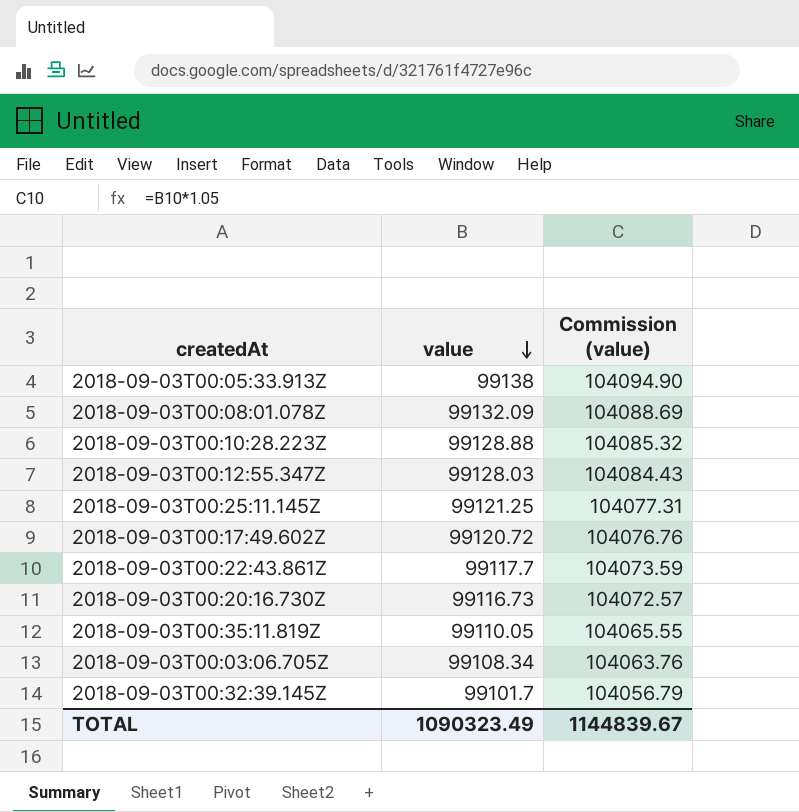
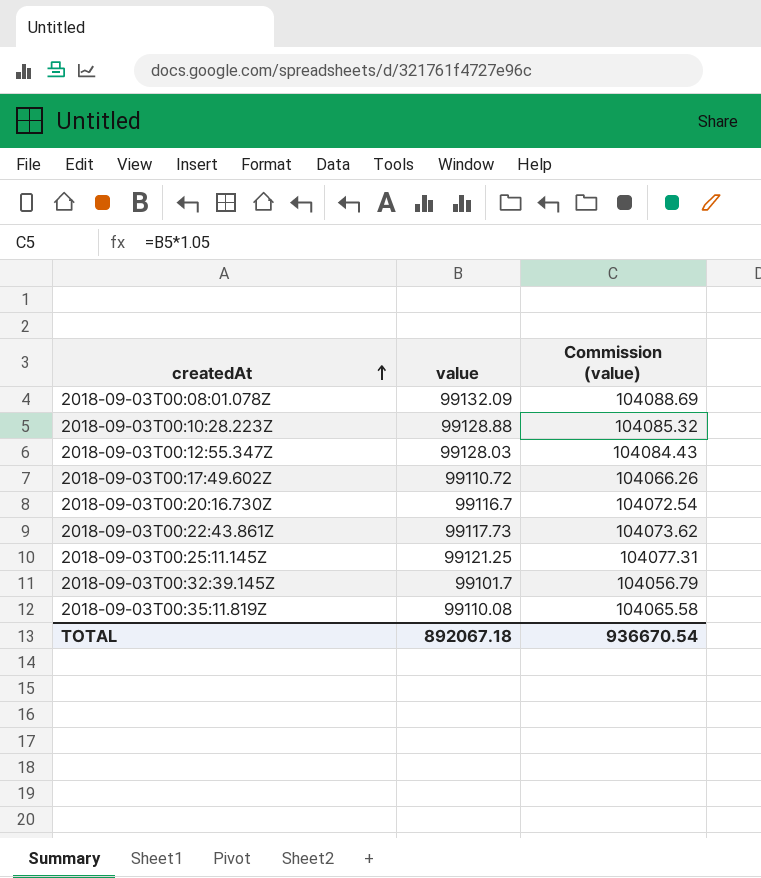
row order: value descending -> createdAt ascending
row 2018-09-03T00:05:33.913Z: 99138 | 104094.90 -> none
row 2018-09-03T00:03:06.705Z: 99108.34 | 104063.76 -> none
2018-09-03T00:17:49.602Z | value: 99120.72 -> 99110.72
2018-09-03T00:17:49.602Z | Commission (value): 104076.76 -> 104066.26
2018-09-03T00:20:16.730Z | value: 99116.73 -> 99116.7
2018-09-03T00:20:16.730Z | Commission (value): 104072.57 -> 104072.54
2018-09-03T00:22:43.861Z | value: 99117.7 -> 99117.73
2018-09-03T00:22:43.861Z | Commission (value): 104073.59 -> 104073.62
2018-09-03T00:35:11.819Z | value: 99110.05 -> 99110.08
2018-09-03T00:35:11.819Z | Commission (value): 104065.55 -> 104065.58
TOTAL | value: 1090323.49 -> 892067.18
TOTAL | Commission (value): 1144839.67 -> 936670.54

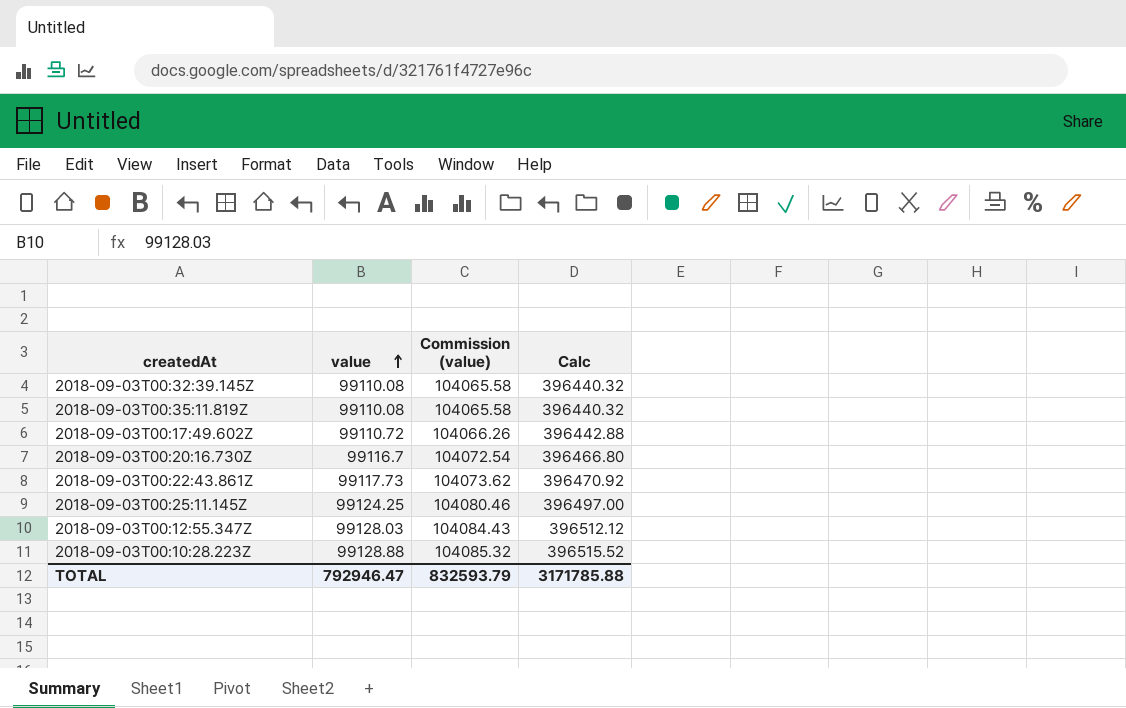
row order: createdAt ascending -> value ascending
column Calc | formula: none -> [value] * 4
row 2018-09-03T00:08:01.078Z: 99132.09 | 104088.69 -> none
2018-09-03T00:32:39.145Z | value: 99101.7 -> 99110.08
2018-09-03T00:32:39.145Z | Commission (value): 104056.79 -> 104065.58
2018-09-03T00:25:11.145Z | value: 99121.25 -> 99124.25
2018-09-03T00:25:11.145Z | Commission (value): 104077.31 -> 104080.46
TOTAL | value: 892067.18 -> 792946.47
TOTAL | Commission (value): 936670.54 -> 832593.79

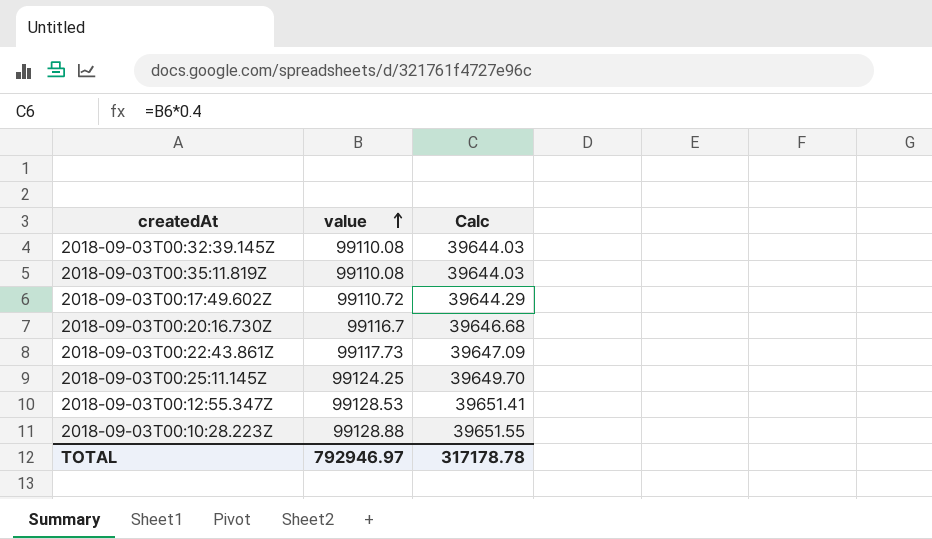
column Commission (value) | formula: [value] * 1.05 -> none
column Calc | formula: [value] * 4 -> [value] * 0.4
2018-09-03T00:12:55.347Z | value: 99128.03 -> 99128.53
TOTAL | value: 792946.47 -> 792946.97
TOTAL | Calc: 3171785.88 -> 317178.78

